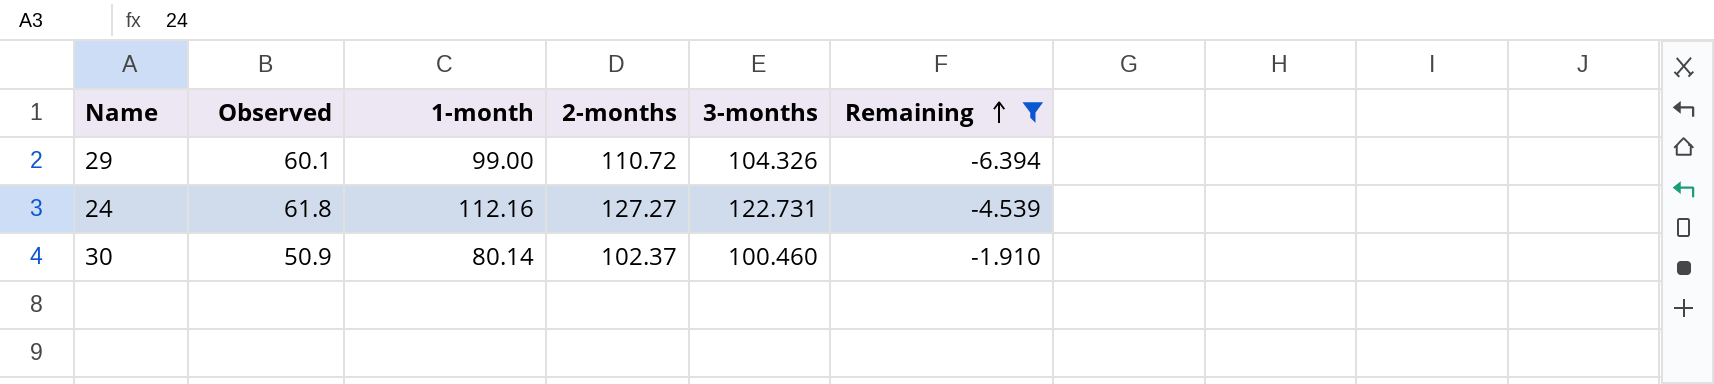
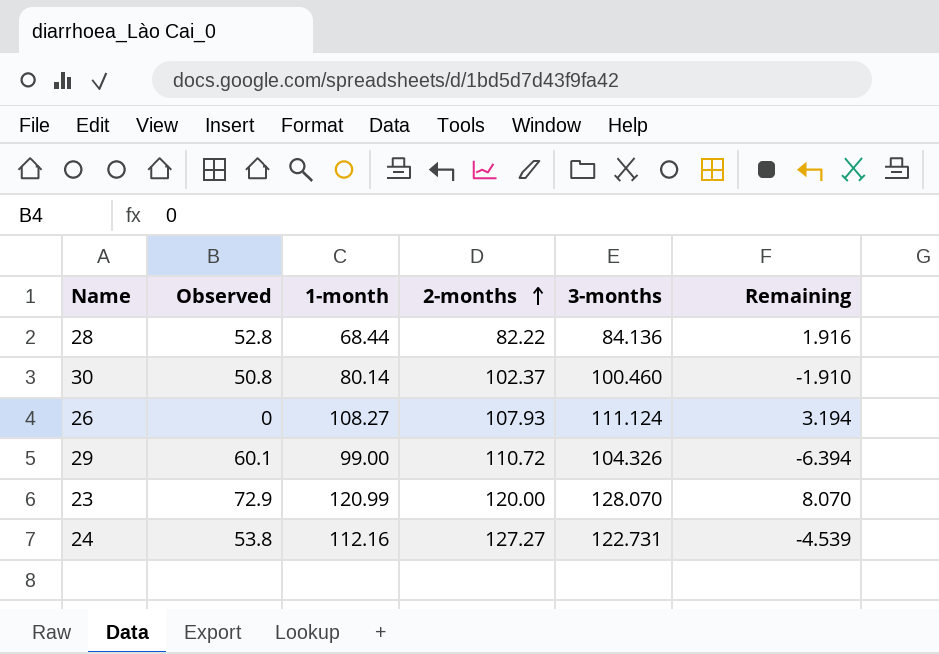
filter: Remaining <= -1.910 -> none
row order: Remaining ascending -> 2-months ascending
30 | Observed: 50.9 -> 50.8
24 | Observed: 61.8 -> 53.8

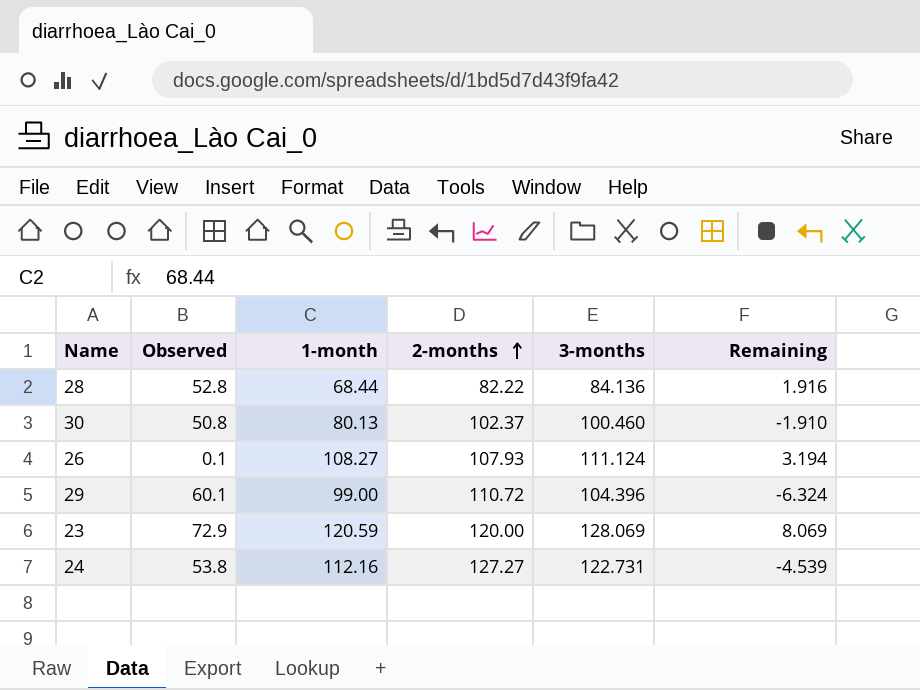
30 | 1-month: 80.14 -> 80.13
26 | Observed: 0 -> 0.1
29 | 3-months: 104.326 -> 104.396
29 | Remaining: -6.394 -> -6.324
23 | 1-month: 120.99 -> 120.59
23 | 3-months: 128.070 -> 128.069
23 | Remaining: 8.070 -> 8.069

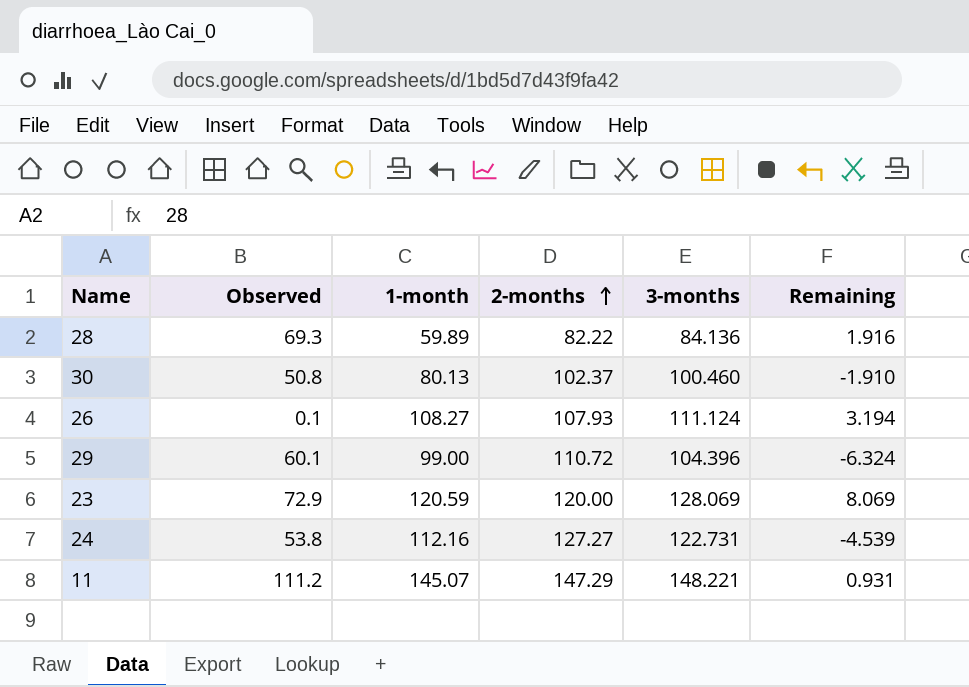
28 | Observed: 52.8 -> 69.3
28 | 1-month: 68.44 -> 59.89
row 11: none -> 111.2 | 145.07 | 147.29 | 148.221 | 0.931

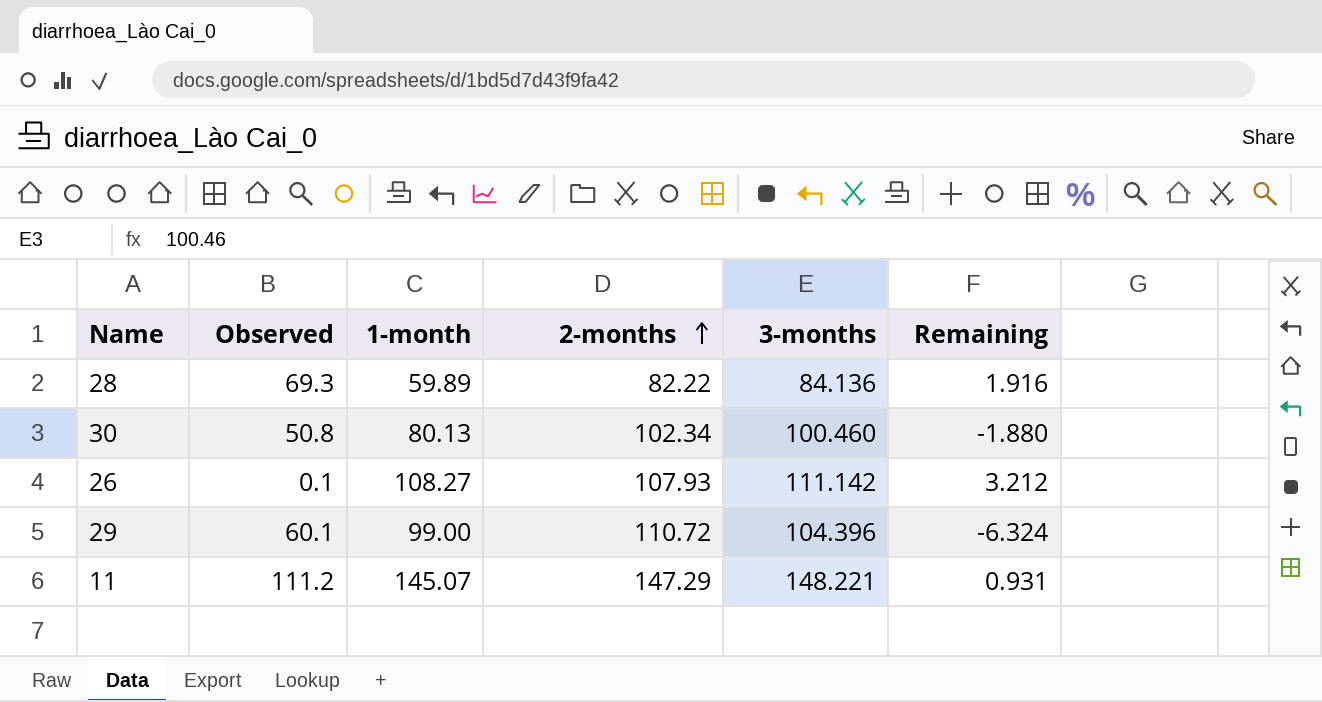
row 23: 72.9 | 120.59 | 120.00 | 128.069 | 8.069 -> none
row 24: 53.8 | 112.16 | 127.27 | 122.731 | -4.539 -> none
30 | 2-months: 102.37 -> 102.34
30 | Remaining: -1.910 -> -1.880
26 | 3-months: 111.124 -> 111.142
26 | Remaining: 3.194 -> 3.212

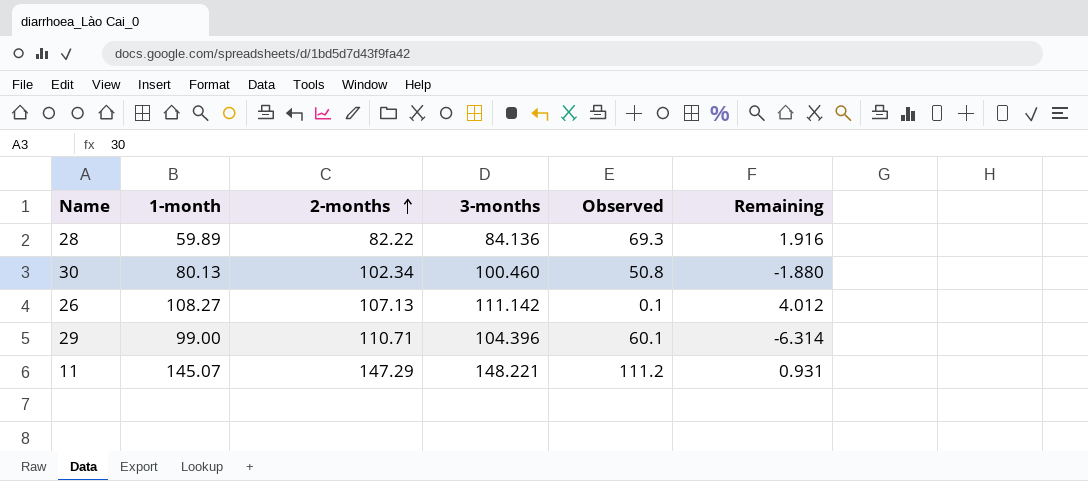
column Observed | position: 2 -> 5
26 | 2-months: 107.93 -> 107.13
26 | Remaining: 3.212 -> 4.012
29 | 2-months: 110.72 -> 110.71
29 | Remaining: -6.324 -> -6.314

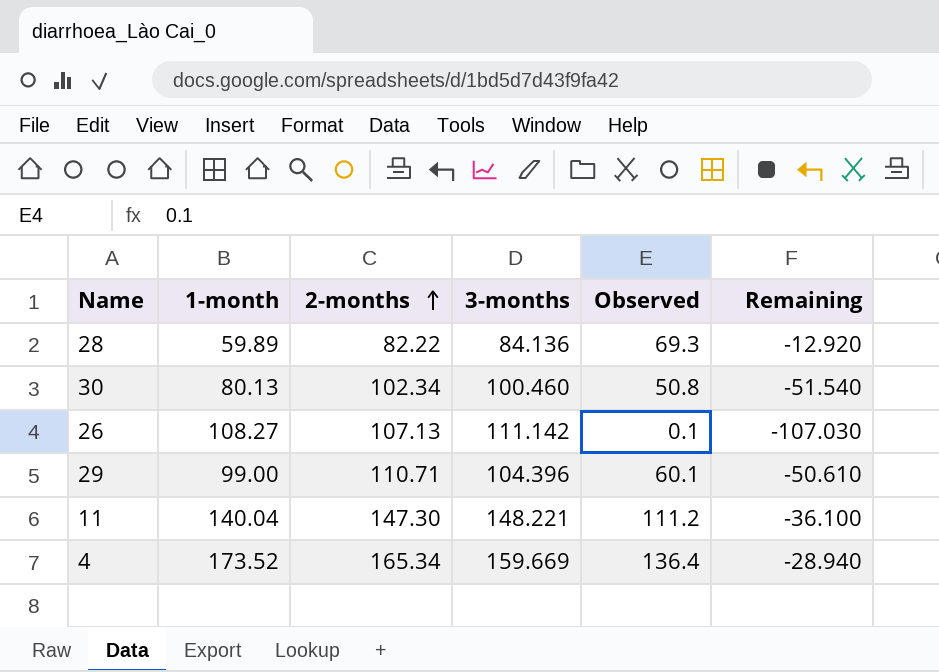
column Remaining | formula: [3-months] - [2-months] -> [Observed] - [2-months]
11 | 1-month: 145.07 -> 140.04
11 | 2-months: 147.29 -> 147.30
row 4: none -> 173.52 | 165.34 | 159.669 | 136.4 | -28.940

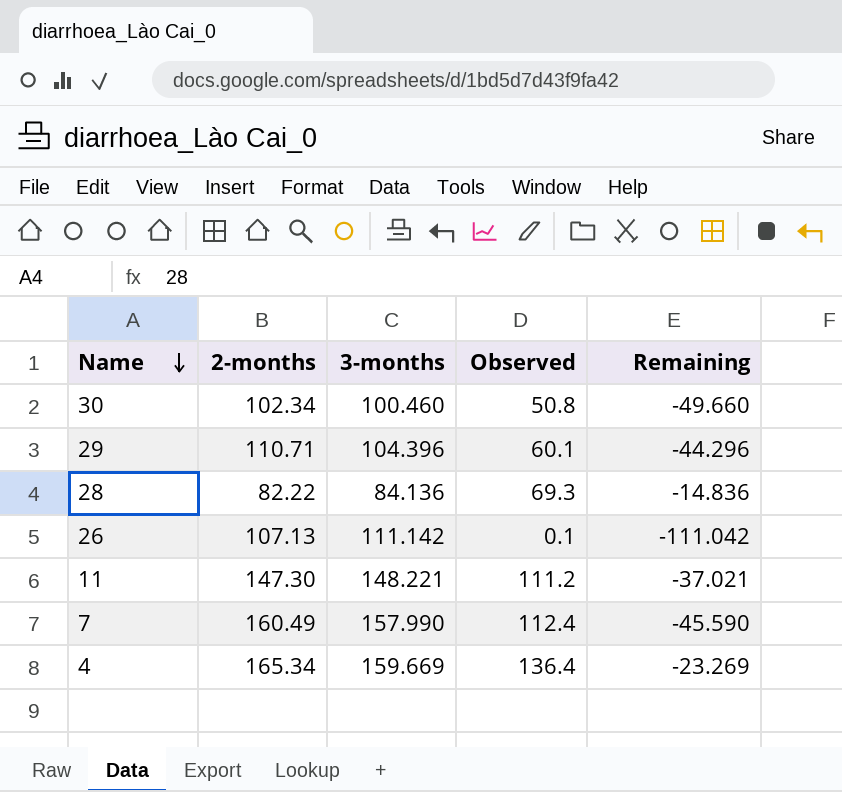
row order: 2-months ascending -> Name descending
column 1-month | position: 2 -> none
column Remaining | formula: [Observed] - [2-months] -> [Observed] - [3-months]
row 7: none -> 160.49 | 157.990 | 112.4 | -45.590

